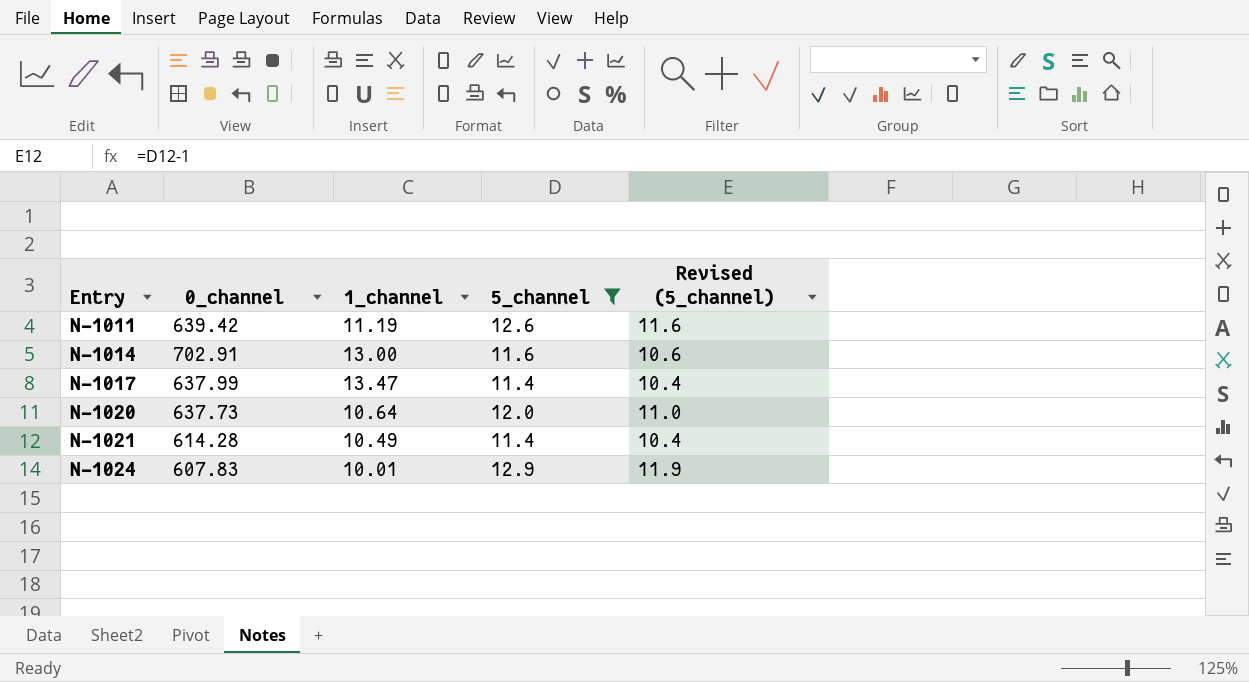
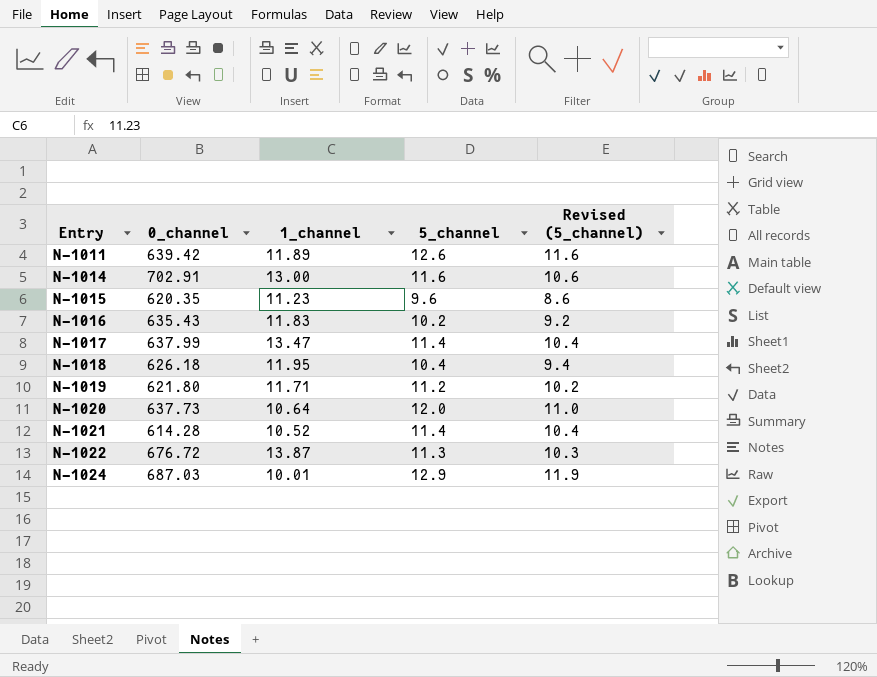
filter: 5_channel >= 11.4 -> none
N-1011 | 1_channel: 11.19 -> 11.89
N-1021 | 1_channel: 10.49 -> 10.52
N-1024 | 0_channel: 607.83 -> 687.03

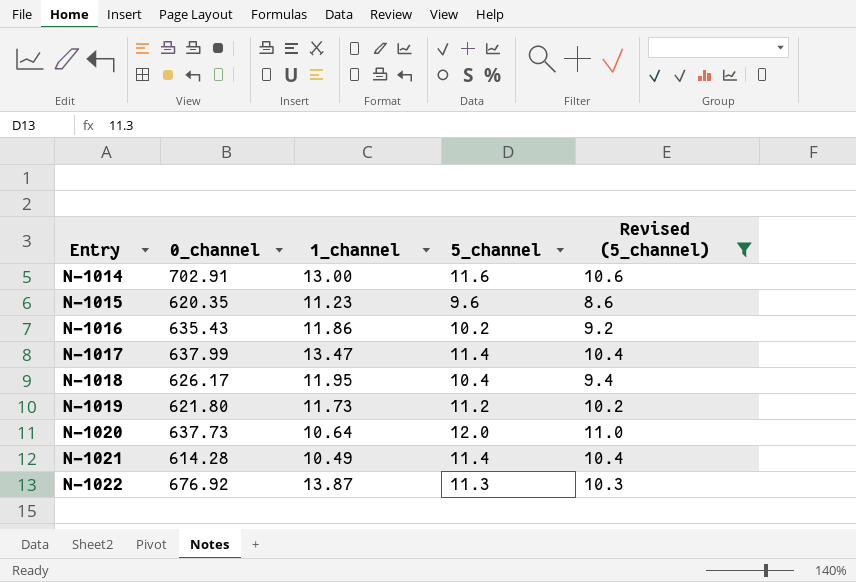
filter: none -> Revised (5_channel) <= 11.0
N-1016 | 1_channel: 11.83 -> 11.86
N-1018 | 0_channel: 626.18 -> 626.17
N-1019 | 1_channel: 11.71 -> 11.73
N-1021 | 1_channel: 10.52 -> 10.49
N-1022 | 0_channel: 676.72 -> 676.92

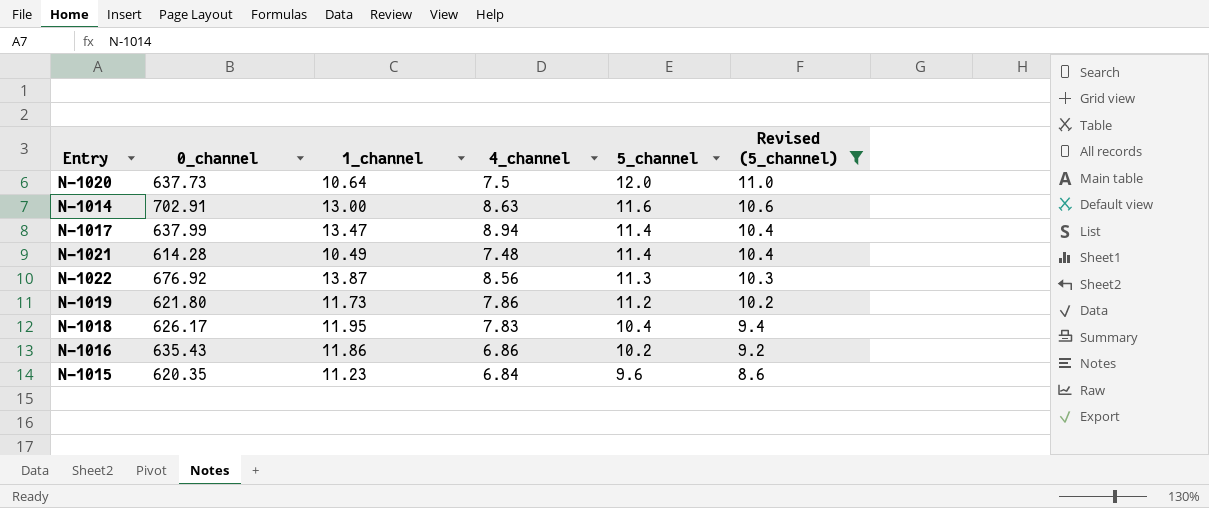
row order: Entry ascending -> 5_channel descending
column 4_channel | position: none -> 4

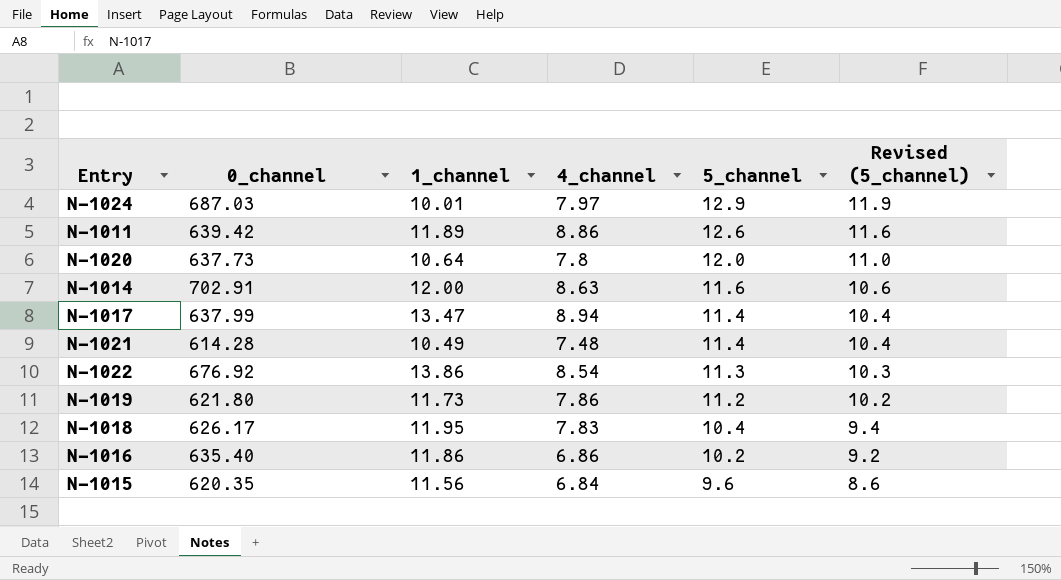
filter: Revised (5_channel) <= 11.0 -> none
N-1020 | 4_channel: 7.5 -> 7.8
N-1014 | 1_channel: 13.00 -> 12.00
N-1022 | 1_channel: 13.87 -> 13.86
N-1022 | 4_channel: 8.56 -> 8.54
N-1016 | 0_channel: 635.43 -> 635.40
N-1015 | 1_channel: 11.23 -> 11.56

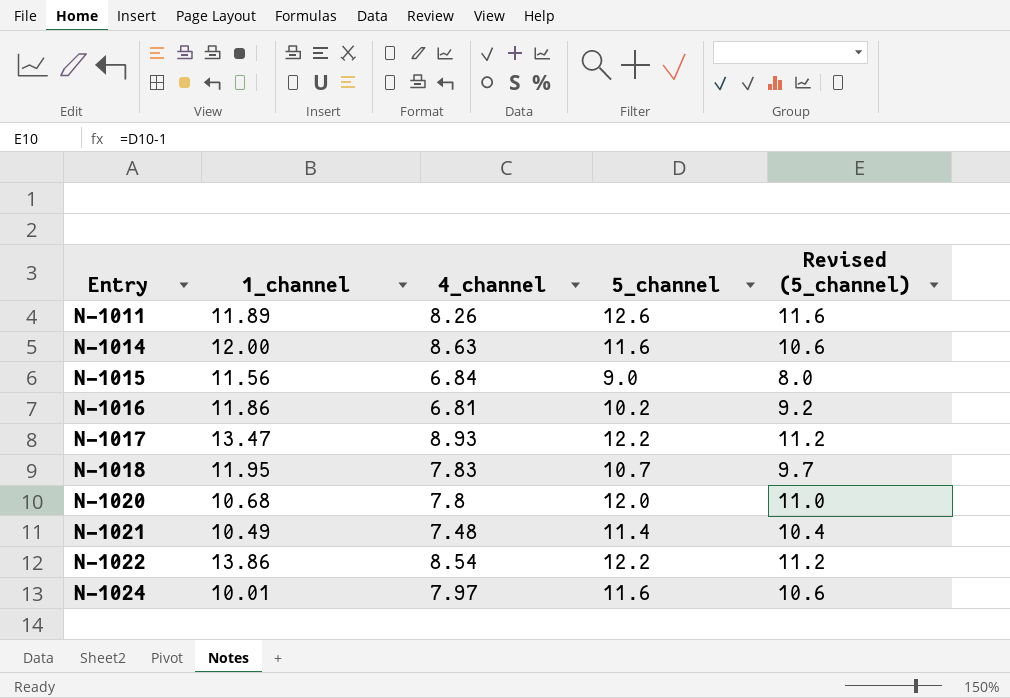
row order: 5_channel descending -> Entry ascending
column 0_channel | position: 2 -> none
row N-1019: 621.80 | 11.73 | 7.86 | 11.2 | 10.2 -> none
N-1011 | 4_channel: 8.86 -> 8.26
N-1015 | 5_channel: 9.6 -> 9.0
N-1015 | Revised (5_channel): 8.6 -> 8.0
N-1016 | 4_channel: 6.86 -> 6.81
N-1017 | 4_channel: 8.94 -> 8.93
N-1017 | 5_channel: 11.4 -> 12.2
N-1017 | Revised (5_channel): 10.4 -> 11.2
N-1018 | 5_channel: 10.4 -> 10.7
N-1018 | Revised (5_channel): 9.4 -> 9.7
N-1020 | 1_channel: 10.64 -> 10.68
N-1022 | 5_channel: 11.3 -> 12.2
N-1022 | Revised (5_channel): 10.3 -> 11.2
N-1024 | 5_channel: 12.9 -> 11.6
N-1024 | Revised (5_channel): 11.9 -> 10.6

